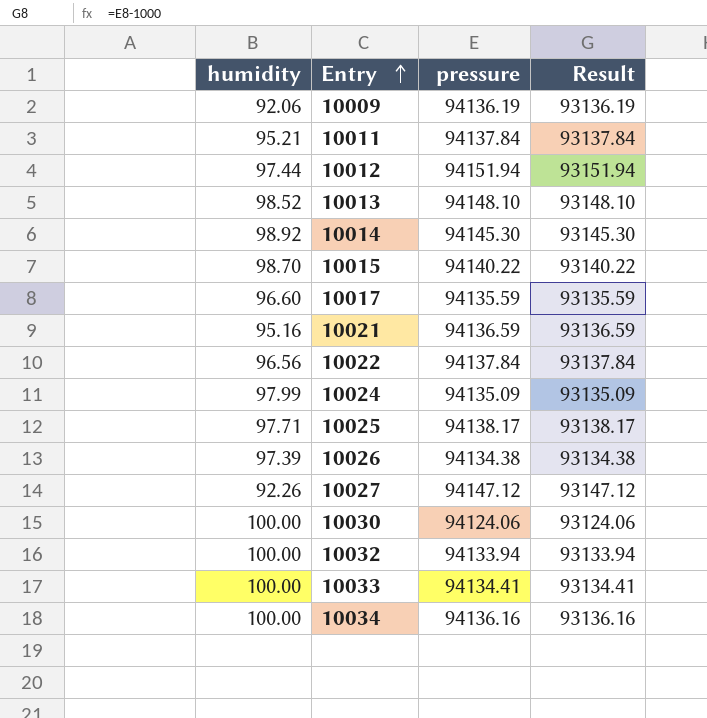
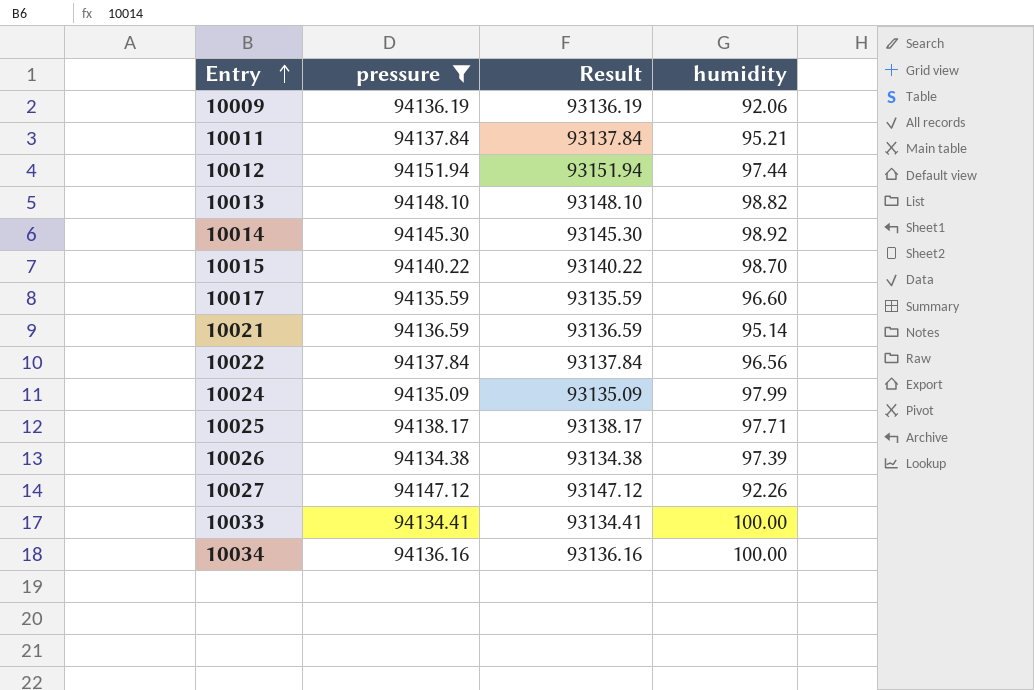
filter: none -> pressure >= 94134.38
column humidity | position: 1 -> 4
10013 | humidity: 98.52 -> 98.82
10021 | humidity: 95.16 -> 95.14

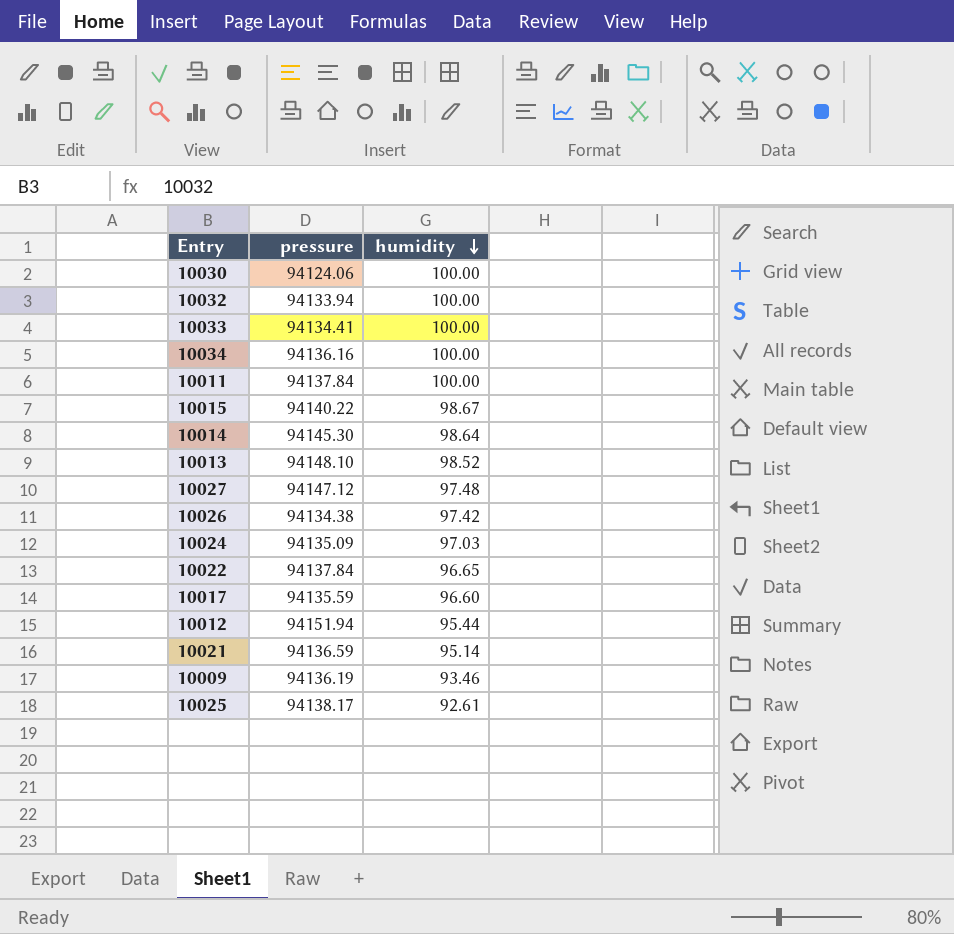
filter: pressure >= 94134.38 -> none
row order: Entry ascending -> humidity descending
column Result | formula: [pressure] - 1000 -> none
10011 | humidity: 95.21 -> 100.00
10015 | humidity: 98.70 -> 98.67
10014 | humidity: 98.92 -> 98.64
10013 | humidity: 98.82 -> 98.52
10027 | humidity: 92.26 -> 97.48
10026 | humidity: 97.39 -> 97.42
10024 | humidity: 97.99 -> 97.03
10022 | humidity: 96.56 -> 96.65
10012 | humidity: 97.44 -> 95.44
10009 | humidity: 92.06 -> 93.46
10025 | humidity: 97.71 -> 92.61

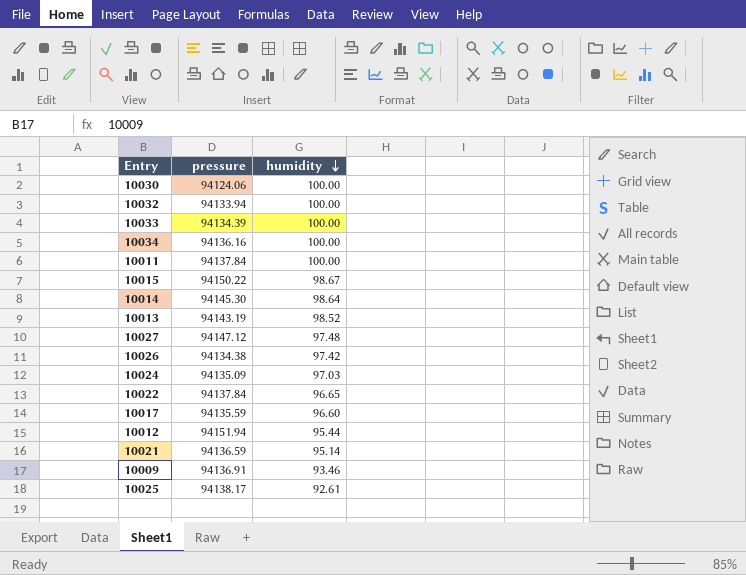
10033 | pressure: 94134.41 -> 94134.39
10015 | pressure: 94140.22 -> 94150.22
10013 | pressure: 94148.10 -> 94143.19
10009 | pressure: 94136.19 -> 94136.91

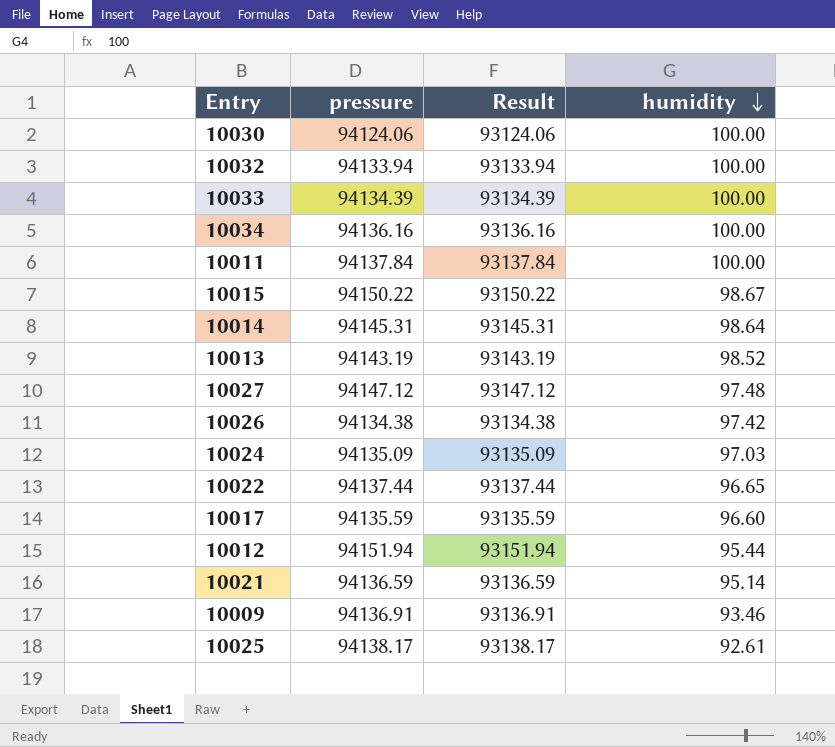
column Result | formula: none -> [pressure] - 1000
10014 | pressure: 94145.30 -> 94145.31
10022 | pressure: 94137.84 -> 94137.44

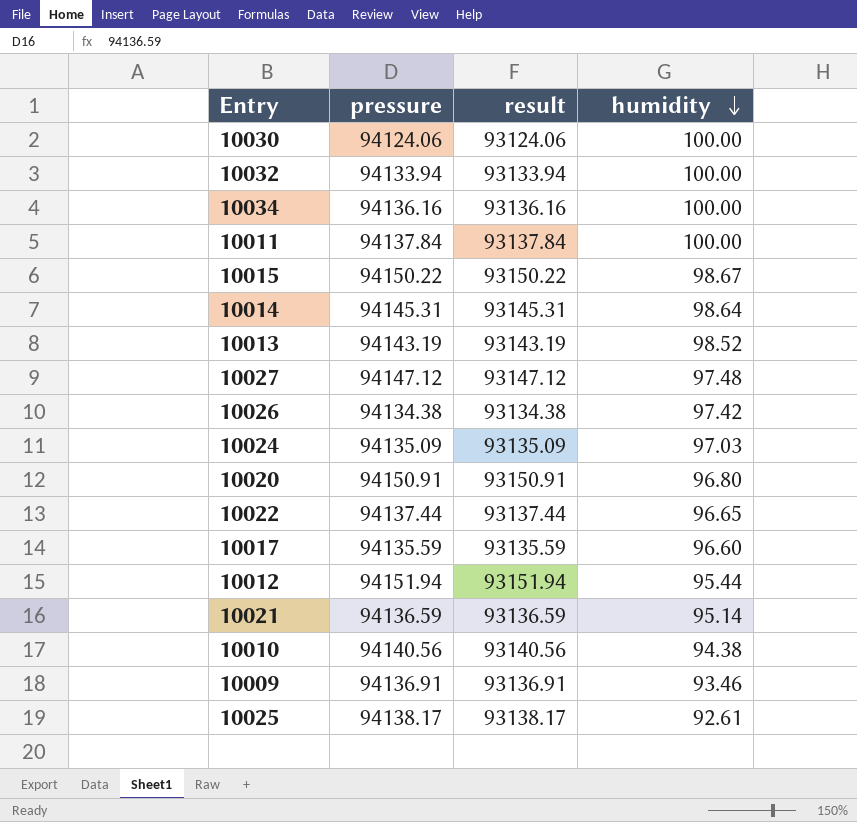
column name: Result -> result
row 10033: 94134.39 | 93134.39 | 100.00 -> none
row 10020: none -> 94150.91 | 93150.91 | 96.80
row 10010: none -> 94140.56 | 93140.56 | 94.38

